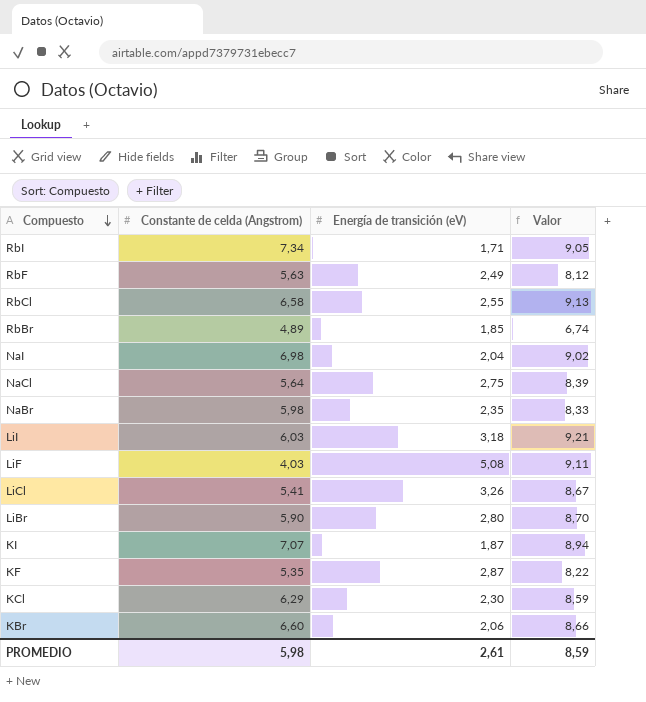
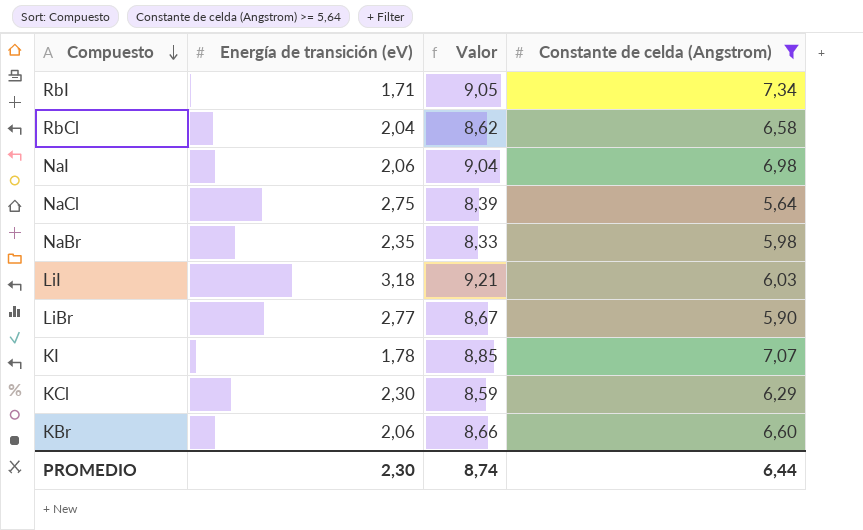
filter: none -> Constante de celda (Angstrom) >= 5,64
column Constante de celda (Angstrom) | position: 2 -> 4
RbCl | Energía de transición (eV): 2,55 -> 2,04
RbCl | Valor: 9,13 -> 8,62
NaI | Energía de transición (eV): 2,04 -> 2,06
NaI | Valor: 9,02 -> 9,04
LiBr | Energía de transición (eV): 2,80 -> 2,77
LiBr | Valor: 8,70 -> 8,67
KI | Energía de transición (eV): 1,87 -> 1,78
KI | Valor: 8,94 -> 8,85
PROMEDIO | Energía de transición (eV): 2,61 -> 2,30
PROMEDIO | Valor: 8,59 -> 8,74
PROMEDIO | Constante de celda (Angstrom): 5,98 -> 6,44

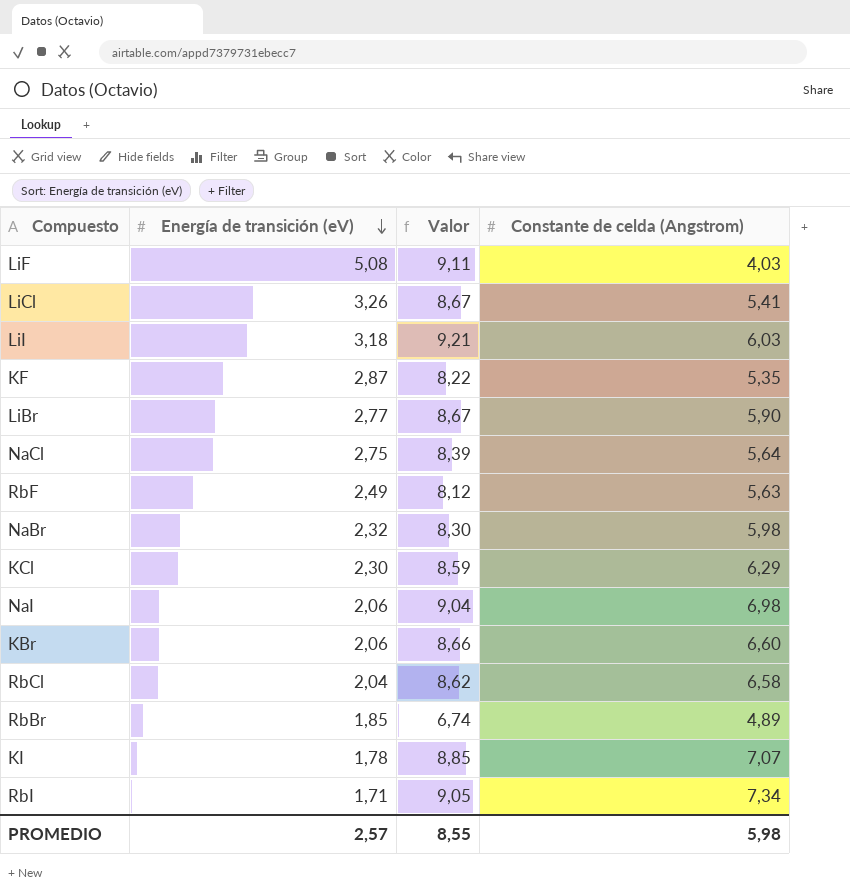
filter: Constante de celda (Angstrom) >= 5,64 -> none
row order: Compuesto descending -> Energía de transición (eV) descending
NaBr | Energía de transición (eV): 2,35 -> 2,32
NaBr | Valor: 8,33 -> 8,30
PROMEDIO | Energía de transición (eV): 2,30 -> 2,57
PROMEDIO | Valor: 8,74 -> 8,55
PROMEDIO | Constante de celda (Angstrom): 6,44 -> 5,98

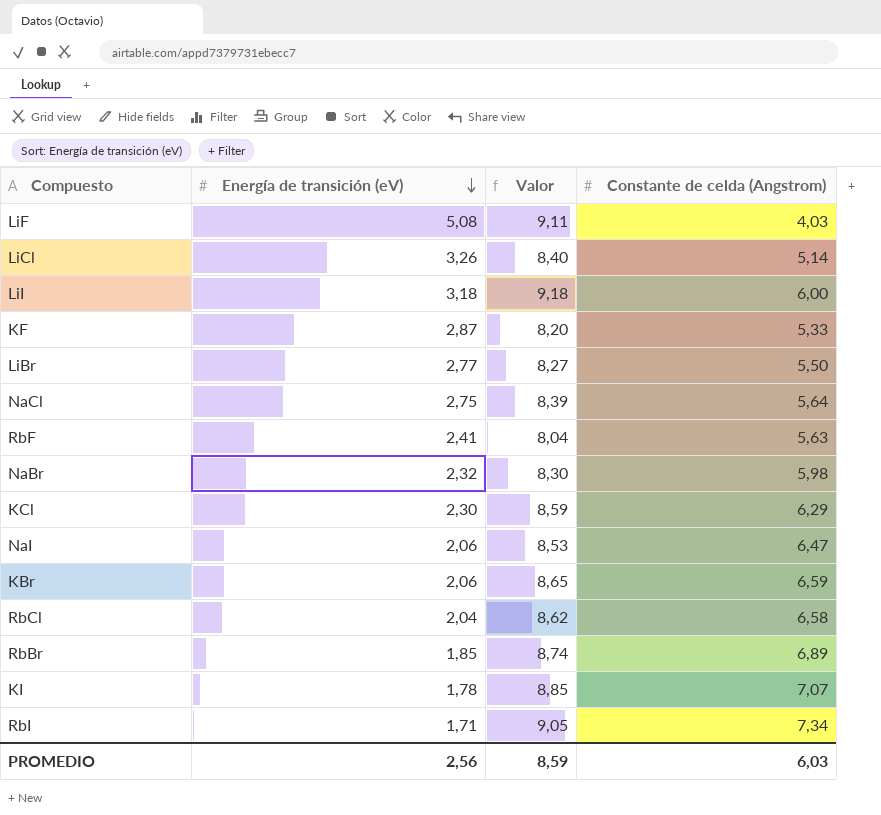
LiCl | Valor: 8,67 -> 8,40
LiCl | Constante de celda (Angstrom): 5,41 -> 5,14
LiI | Valor: 9,21 -> 9,18
LiI | Constante de celda (Angstrom): 6,03 -> 6,00
KF | Valor: 8,22 -> 8,20
KF | Constante de celda (Angstrom): 5,35 -> 5,33
LiBr | Valor: 8,67 -> 8,27
LiBr | Constante de celda (Angstrom): 5,90 -> 5,50
RbF | Energía de transición (eV): 2,49 -> 2,41
RbF | Valor: 8,12 -> 8,04
NaI | Valor: 9,04 -> 8,53
NaI | Constante de celda (Angstrom): 6,98 -> 6,47
KBr | Valor: 8,66 -> 8,65
KBr | Constante de celda (Angstrom): 6,60 -> 6,59
RbBr | Valor: 6,74 -> 8,74
RbBr | Constante de celda (Angstrom): 4,89 -> 6,89
PROMEDIO | Energía de transición (eV): 2,57 -> 2,56
PROMEDIO | Valor: 8,55 -> 8,59
PROMEDIO | Constante de celda (Angstrom): 5,98 -> 6,03

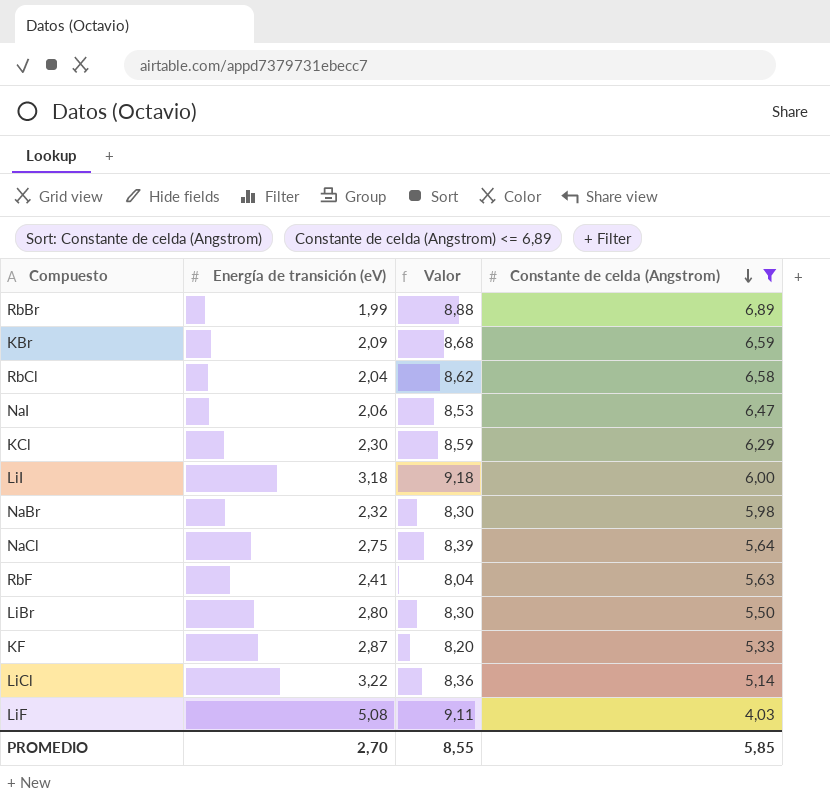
filter: none -> Constante de celda (Angstrom) <= 6,89
row order: Energía de transición (eV) descending -> Constante de celda (Angstrom) descending
RbBr | Energía de transición (eV): 1,85 -> 1,99
RbBr | Valor: 8,74 -> 8,88
KBr | Energía de transición (eV): 2,06 -> 2,09
KBr | Valor: 8,65 -> 8,68
LiBr | Energía de transición (eV): 2,77 -> 2,80
LiBr | Valor: 8,27 -> 8,30
LiCl | Energía de transición (eV): 3,26 -> 3,22
LiCl | Valor: 8,40 -> 8,36
PROMEDIO | Energía de transición (eV): 2,56 -> 2,70
PROMEDIO | Valor: 8,59 -> 8,55
PROMEDIO | Constante de celda (Angstrom): 6,03 -> 5,85

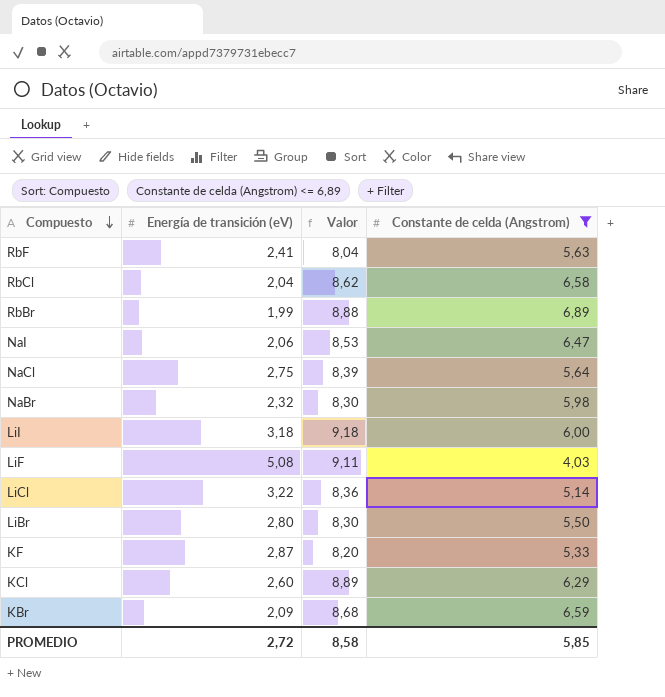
row order: Constante de celda (Angstrom) descending -> Compuesto descending
KCl | Energía de transición (eV): 2,30 -> 2,60
KCl | Valor: 8,59 -> 8,89
PROMEDIO | Energía de transición (eV): 2,70 -> 2,72
PROMEDIO | Valor: 8,55 -> 8,58

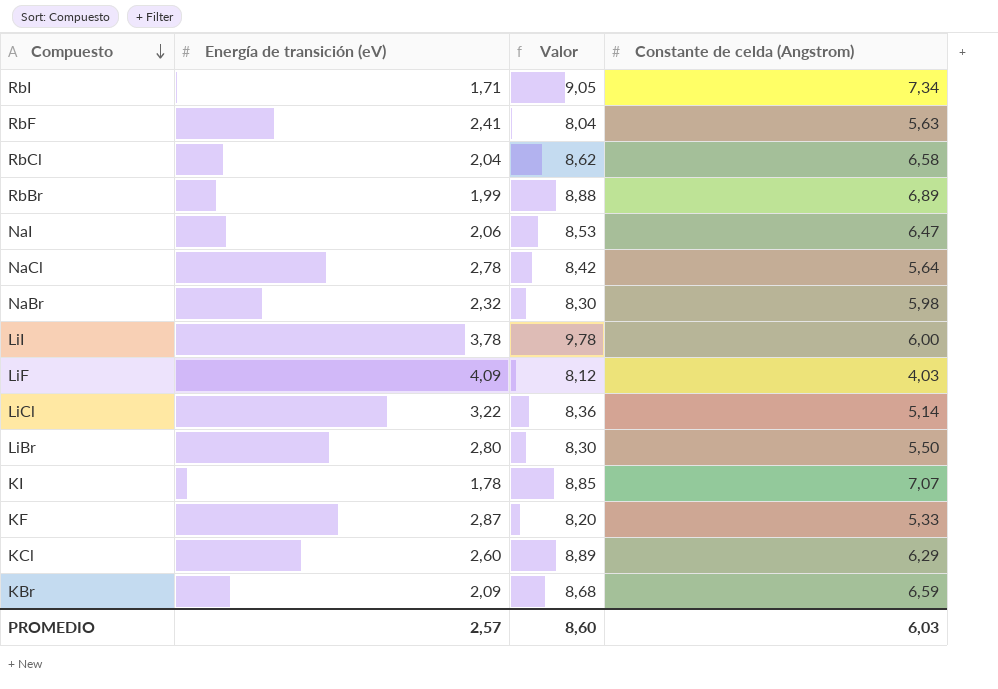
filter: Constante de celda (Angstrom) <= 6,89 -> none
NaCl | Energía de transición (eV): 2,75 -> 2,78
NaCl | Valor: 8,39 -> 8,42
LiI | Energía de transición (eV): 3,18 -> 3,78
LiI | Valor: 9,18 -> 9,78
LiF | Energía de transición (eV): 5,08 -> 4,09
LiF | Valor: 9,11 -> 8,12
PROMEDIO | Energía de transición (eV): 2,72 -> 2,57
PROMEDIO | Valor: 8,58 -> 8,60
PROMEDIO | Constante de celda (Angstrom): 5,85 -> 6,03

